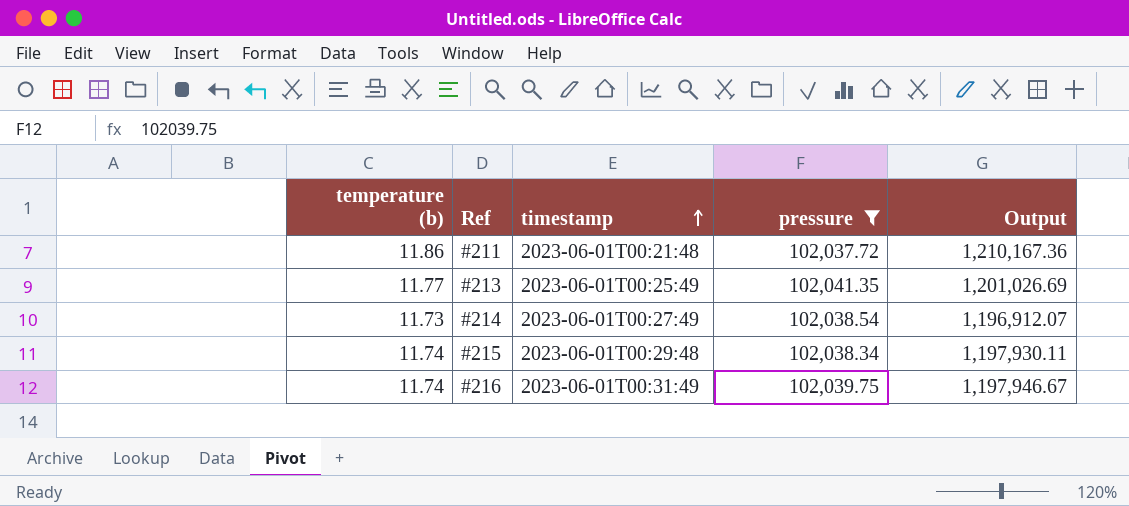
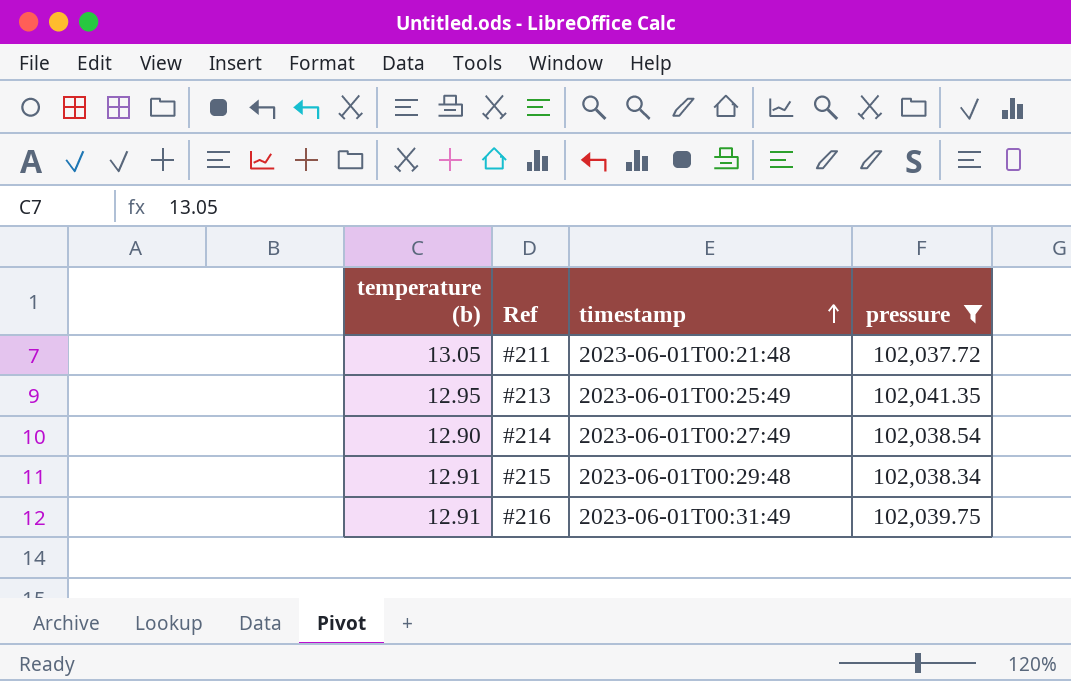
column Output | formula: [temperature (b)] * [pressure] -> none
#211 | temperature (b): 11.86 -> 13.05
#213 | temperature (b): 11.77 -> 12.95
#214 | temperature (b): 11.73 -> 12.90
#215 | temperature (b): 11.74 -> 12.91
#216 | temperature (b): 11.74 -> 12.91

